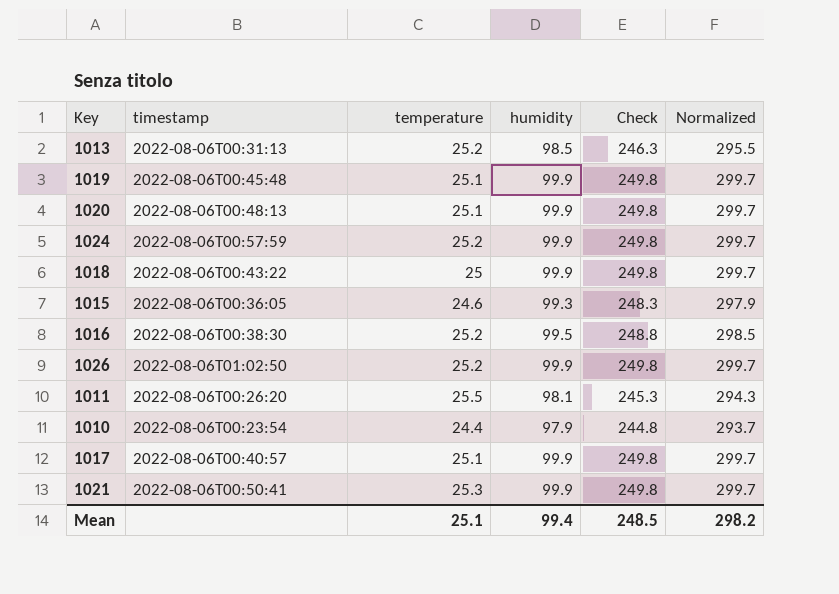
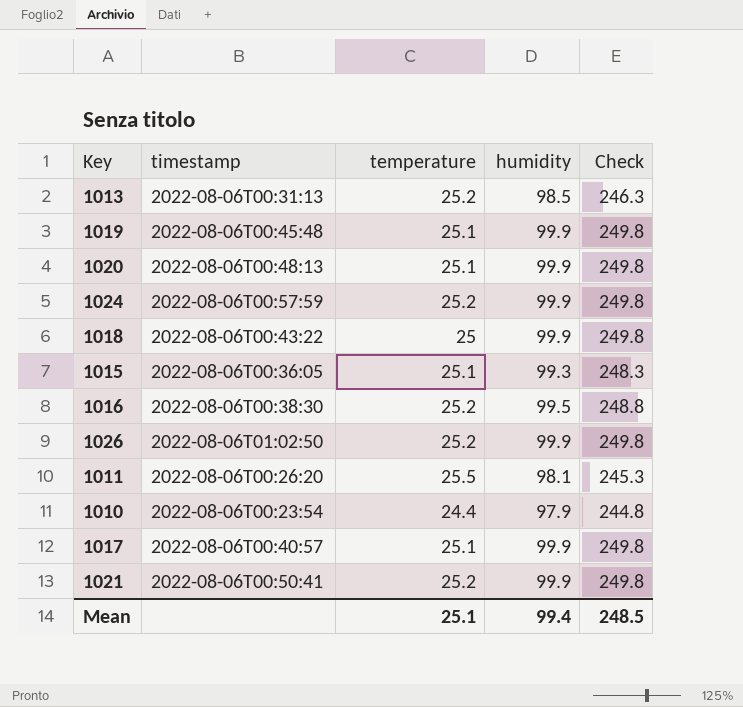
column Normalized | formula: [humidity] * 3 -> none
1015 | temperature: 24.6 -> 25.1
1021 | temperature: 25.3 -> 25.2

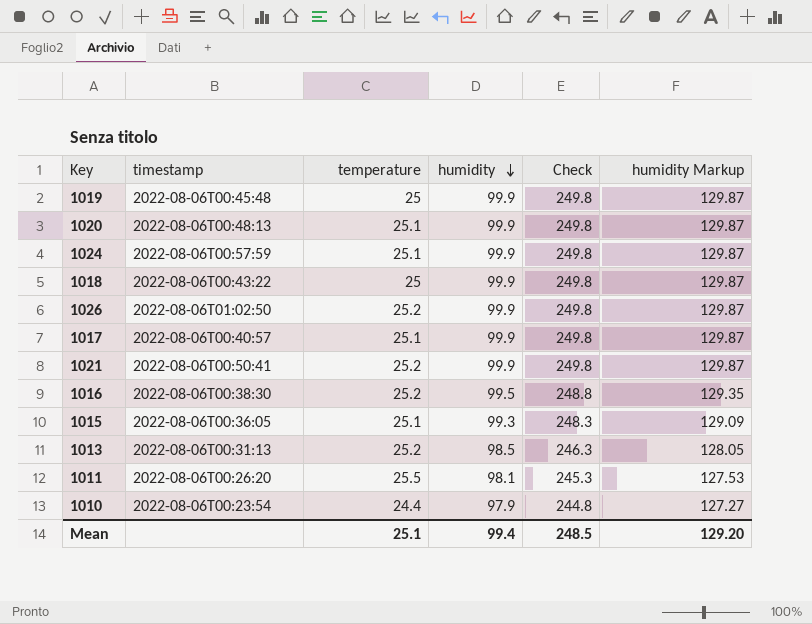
row order: none -> humidity descending
column humidity Markup | formula: none -> [humidity] * 1.3
1019 | temperature: 25.1 -> 25
1024 | temperature: 25.2 -> 25.1

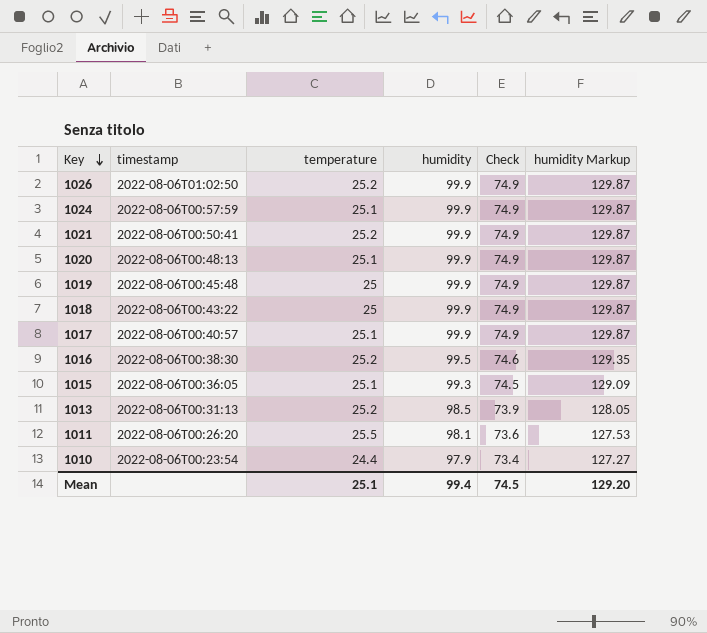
row order: humidity descending -> Key descending
column Check | formula: [humidity] * 2.5 -> [humidity] * 0.75
Mean | Check: 248.5 -> 74.5

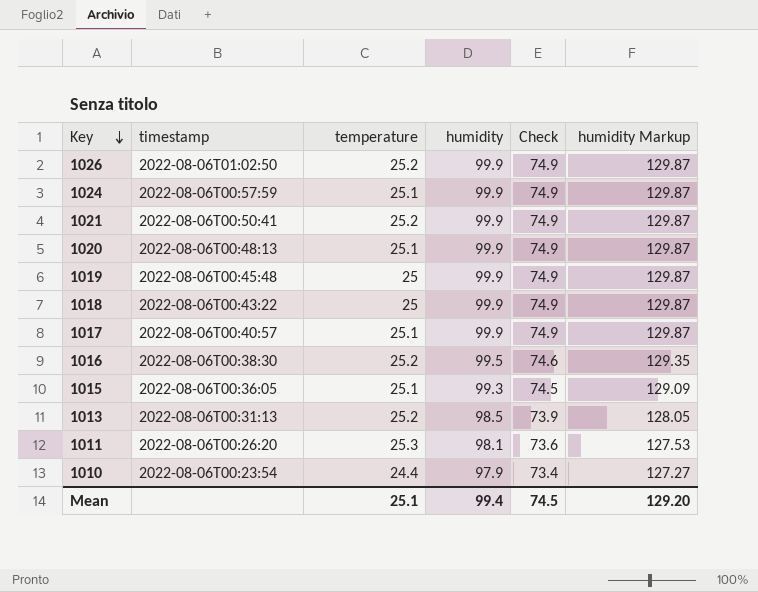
1011 | temperature: 25.5 -> 25.3

